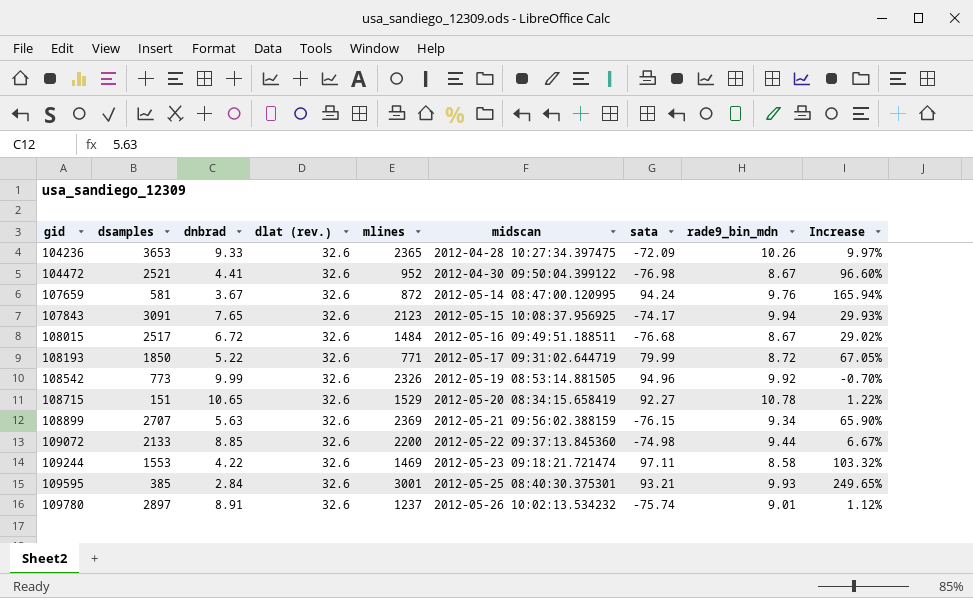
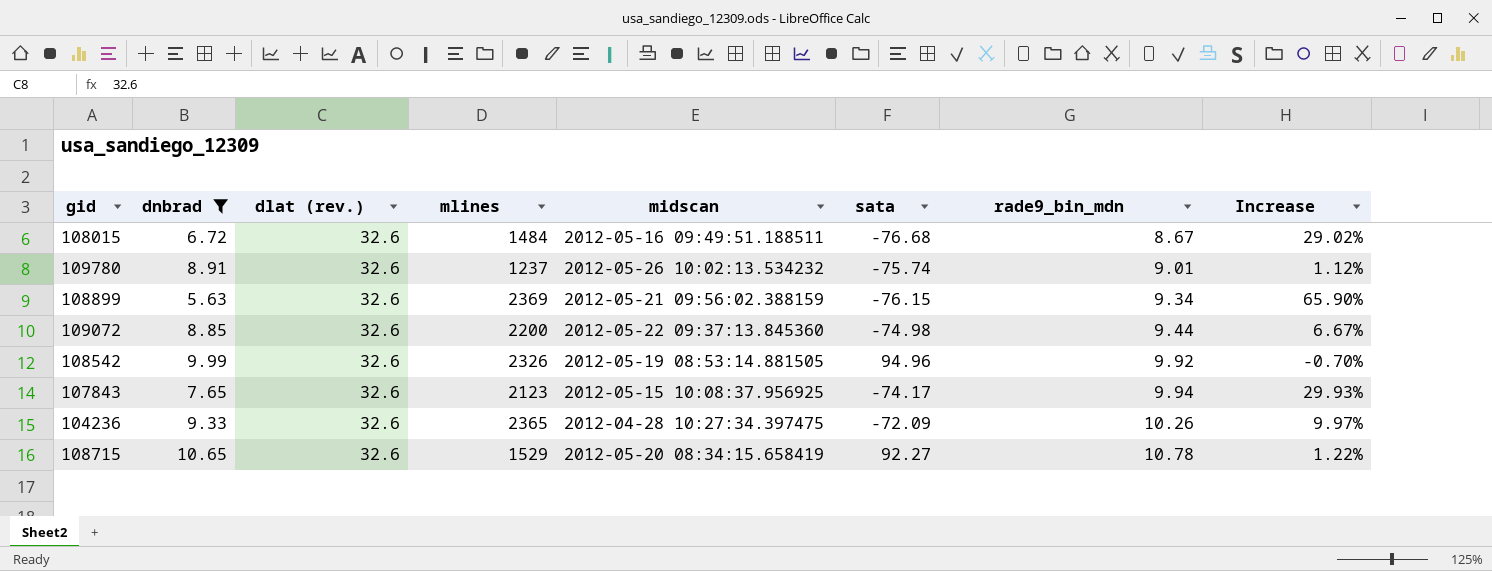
filter: none -> dnbrad >= 5.63
row order: gid ascending -> rade9_bin_mdn ascending
column dsamples | position: 2 -> none

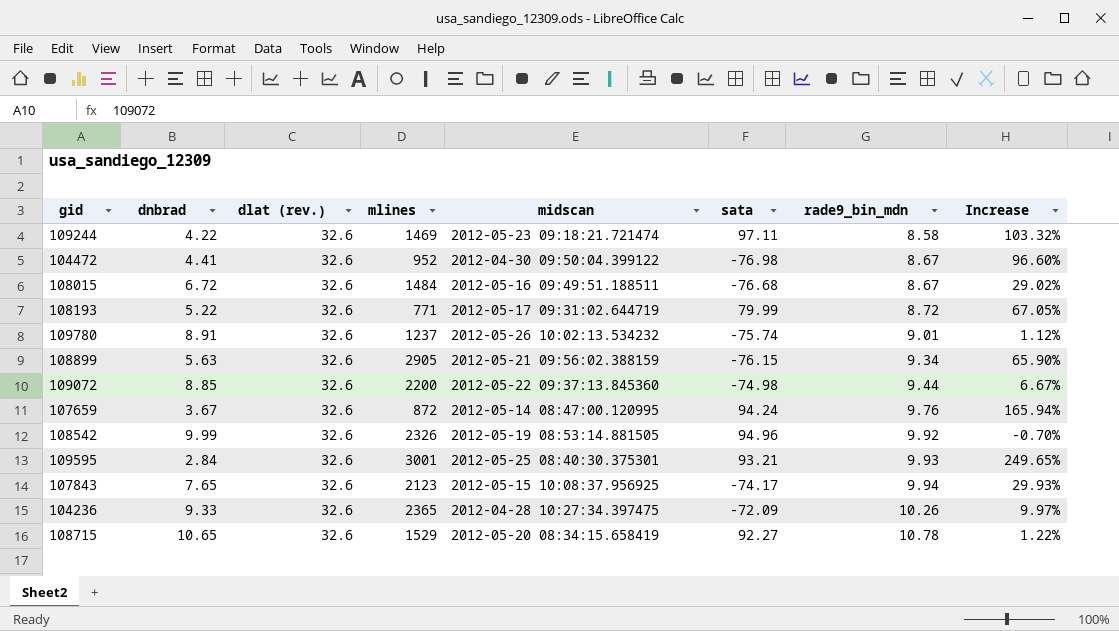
filter: dnbrad >= 5.63 -> none
108899 | mlines: 2369 -> 2905

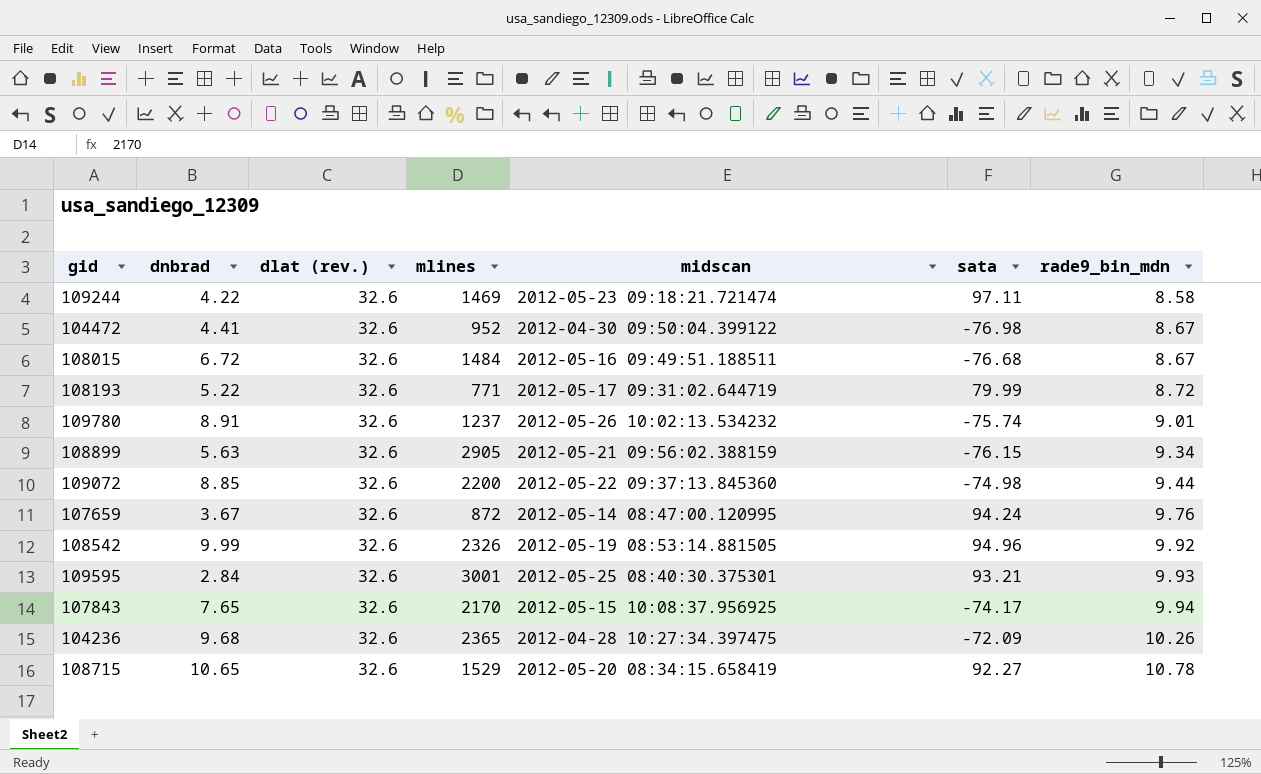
column Increase | formula: ([rade9_bin_mdn] - [dnbrad]) / [dnbrad] -> none
107843 | mlines: 2123 -> 2170
104236 | dnbrad: 9.33 -> 9.68

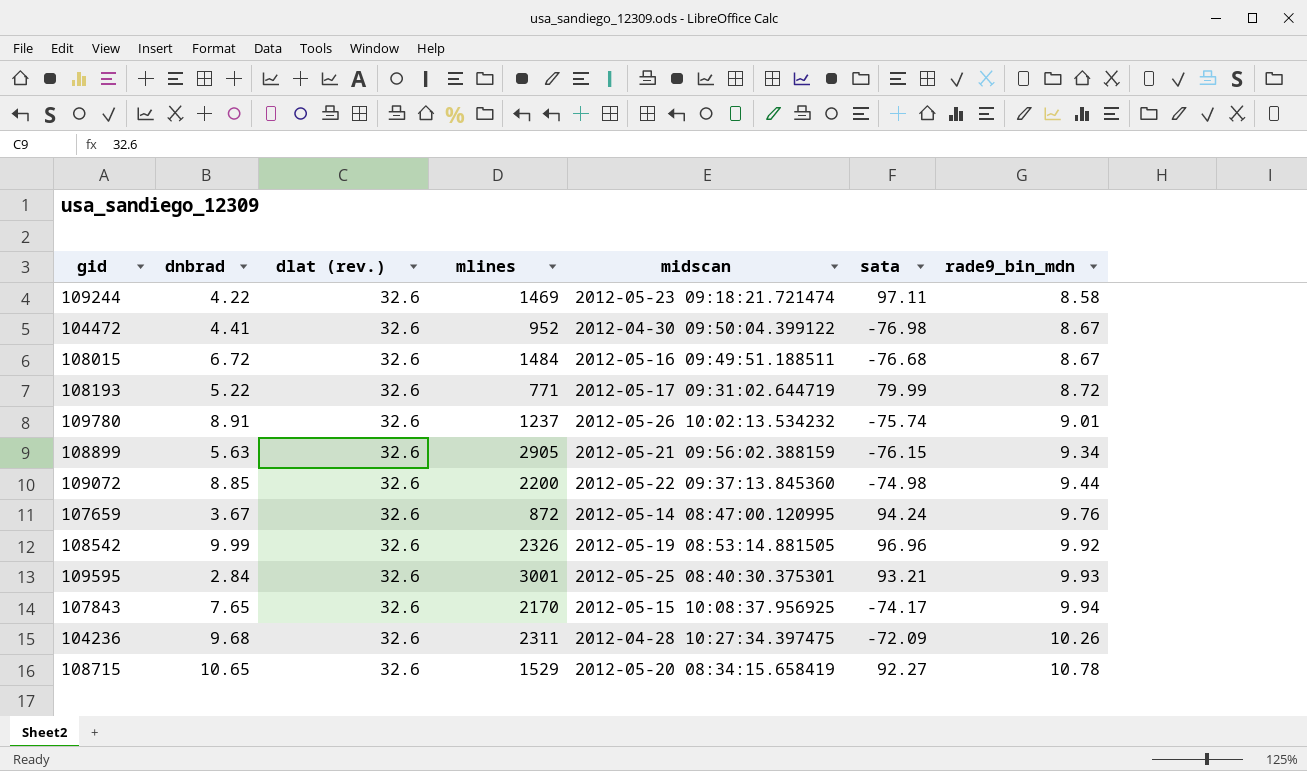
108542 | sata: 94.96 -> 96.96
104236 | mlines: 2365 -> 2311

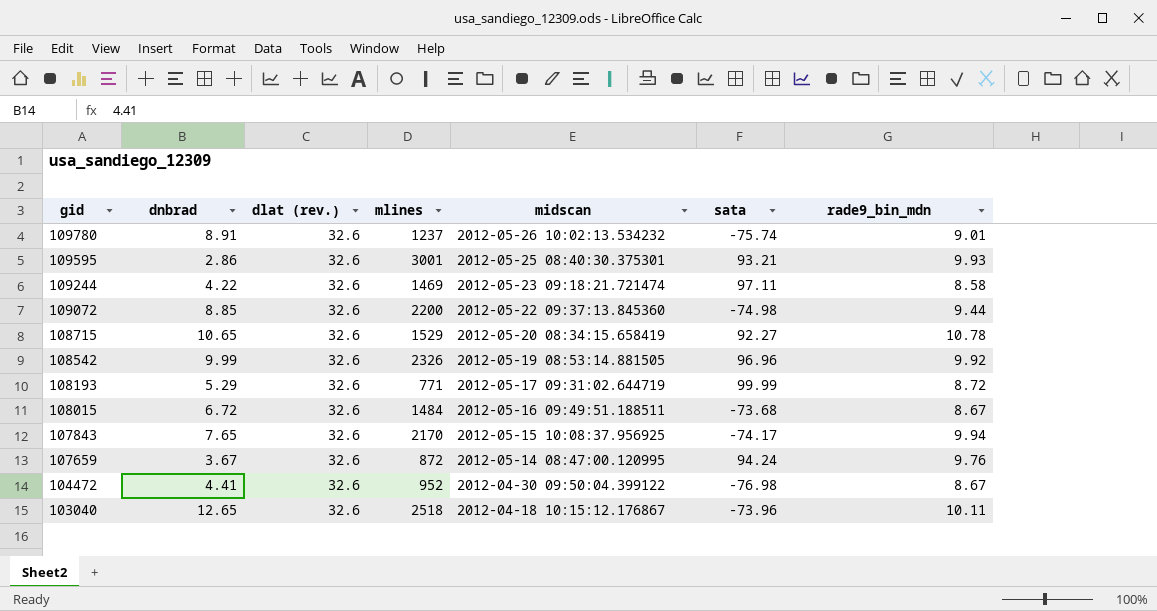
row order: rade9_bin_mdn ascending -> gid descending
row 108899: 5.63 | 32.6 | 2905 | 2012-05-21 09:56:02.388159 | -76.15 | 9.34 -> none
row 104236: 9.68 | 32.6 | 2311 | 2012-04-28 10:27:34.397475 | -72.09 | 10.26 -> none
109595 | dnbrad: 2.84 -> 2.86
108193 | dnbrad: 5.22 -> 5.29
108193 | sata: 79.99 -> 99.99
108015 | sata: -76.68 -> -73.68
row 103040: none -> 12.65 | 32.6 | 2518 | 2012-04-18 10:15:12.176867 | -73.96 | 10.11

